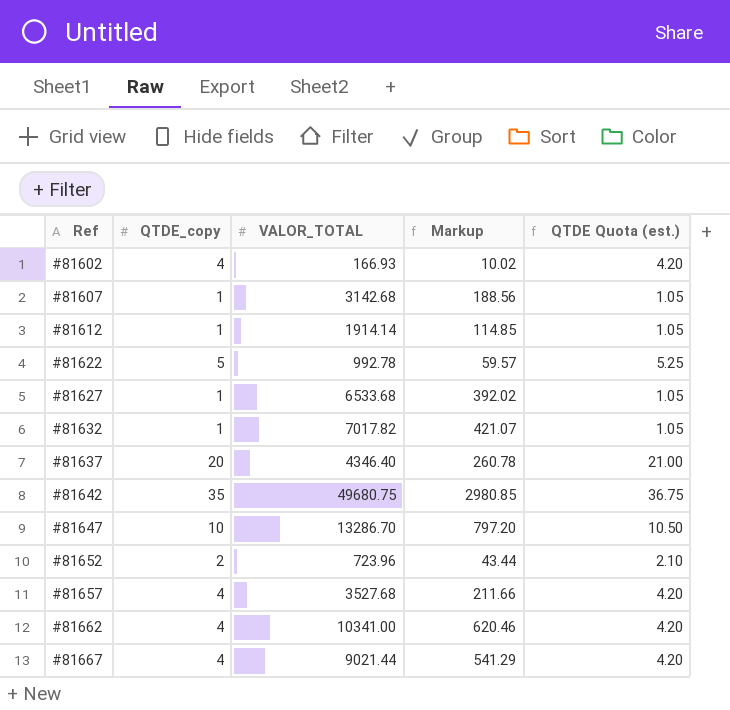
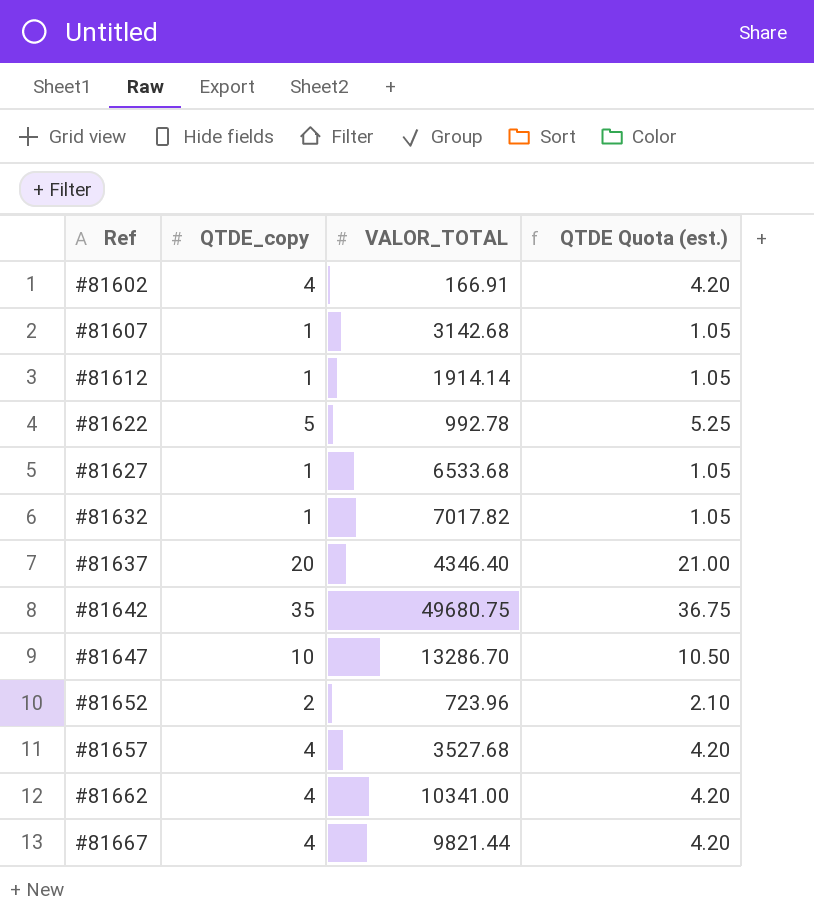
column Markup | formula: [VALOR_TOTAL] * 0.06 -> none
#81602 | VALOR_TOTAL: 166.93 -> 166.91
#81667 | VALOR_TOTAL: 9021.44 -> 9821.44

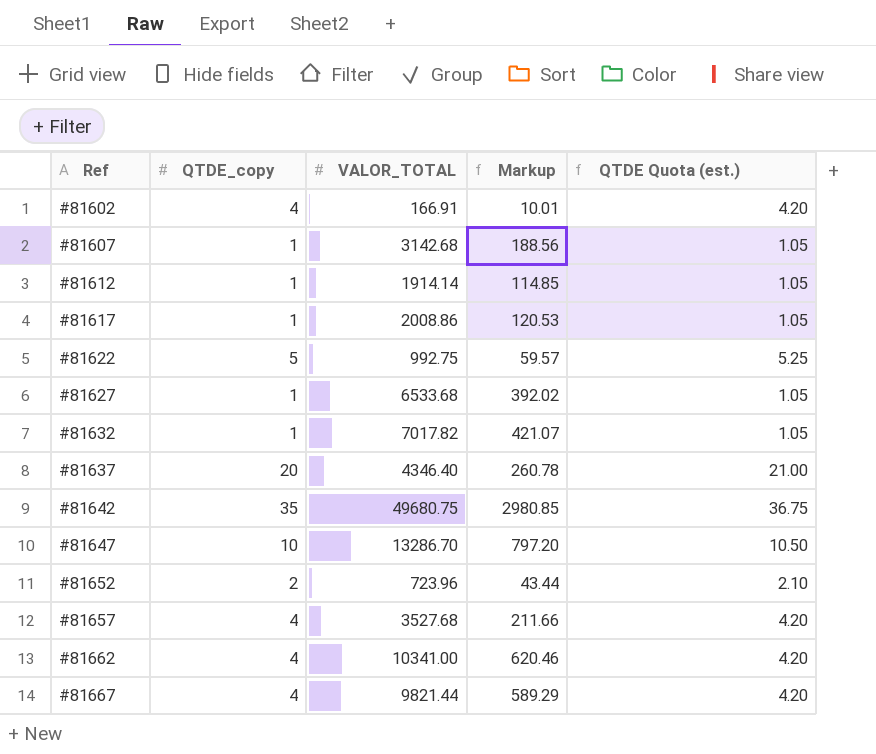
column Markup | formula: none -> [VALOR_TOTAL] * 0.06
row #81617: none -> 1 | 2008.86 | 120.53 | 1.05
#81622 | VALOR_TOTAL: 992.78 -> 992.75

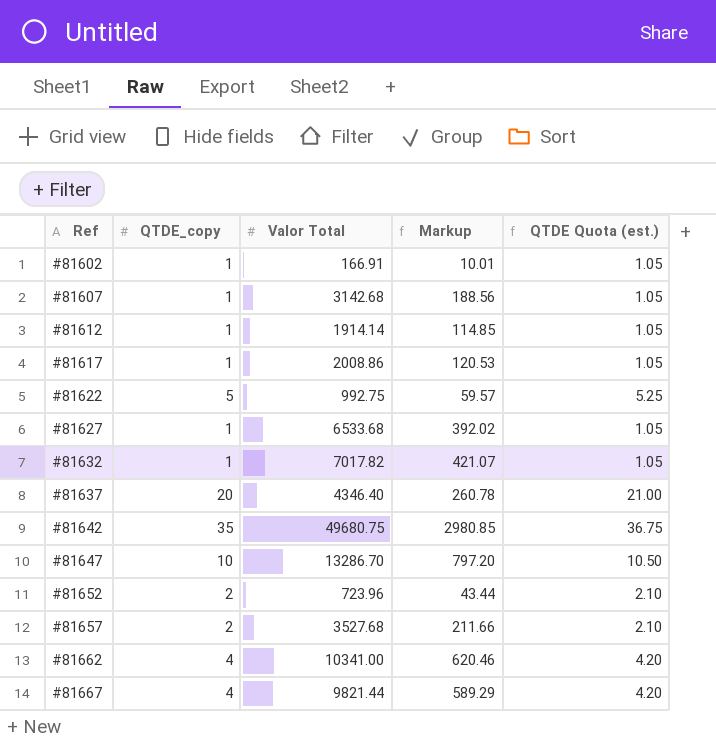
column name: VALOR_TOTAL -> Valor Total
#81602 | QTDE_copy: 4 -> 1
#81602 | QTDE Quota (est.): 4.20 -> 1.05
#81657 | QTDE_copy: 4 -> 2
#81657 | QTDE Quota (est.): 4.20 -> 2.10

